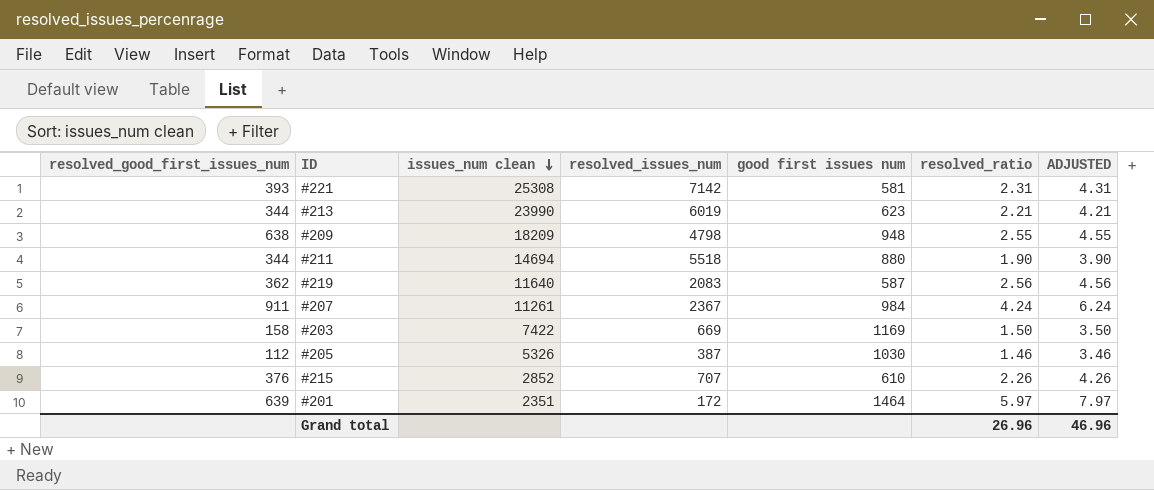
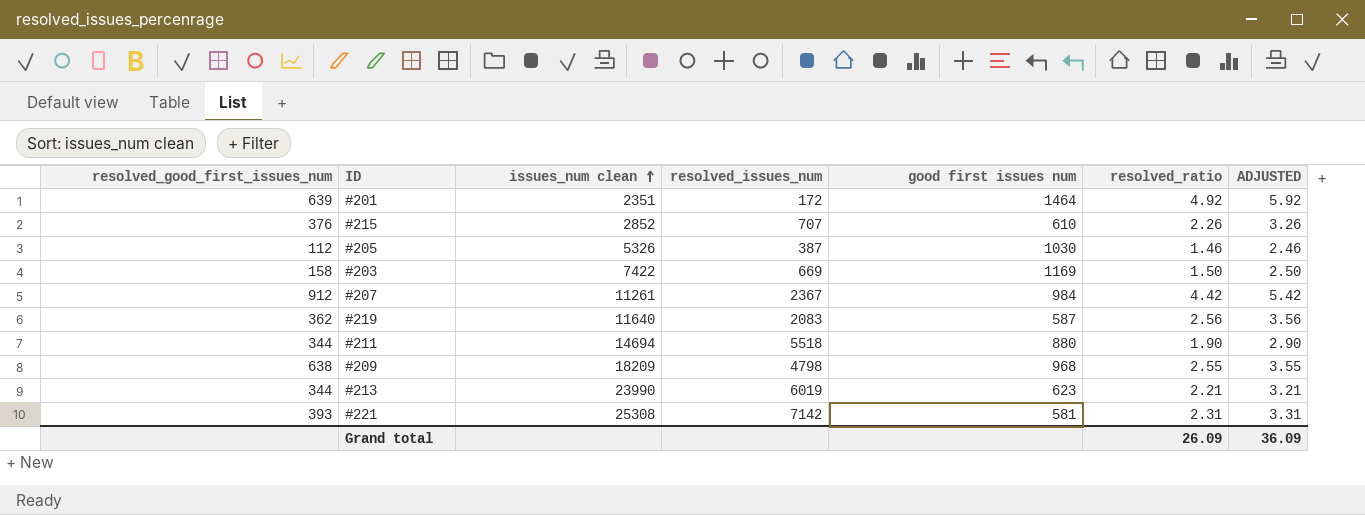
row order: issues_num clean descending -> issues_num clean ascending
column ADJUSTED | formula: [resolved_ratio] + 2 -> [resolved_ratio] + 1
#201 | resolved_ratio: 5.97 -> 4.92
#207 | resolved_good_first_issues_num: 911 -> 912
#207 | resolved_ratio: 4.24 -> 4.42
#209 | good first issues num: 948 -> 968
Grand total | resolved_ratio: 26.96 -> 26.09
Grand total | ADJUSTED: 46.96 -> 36.09

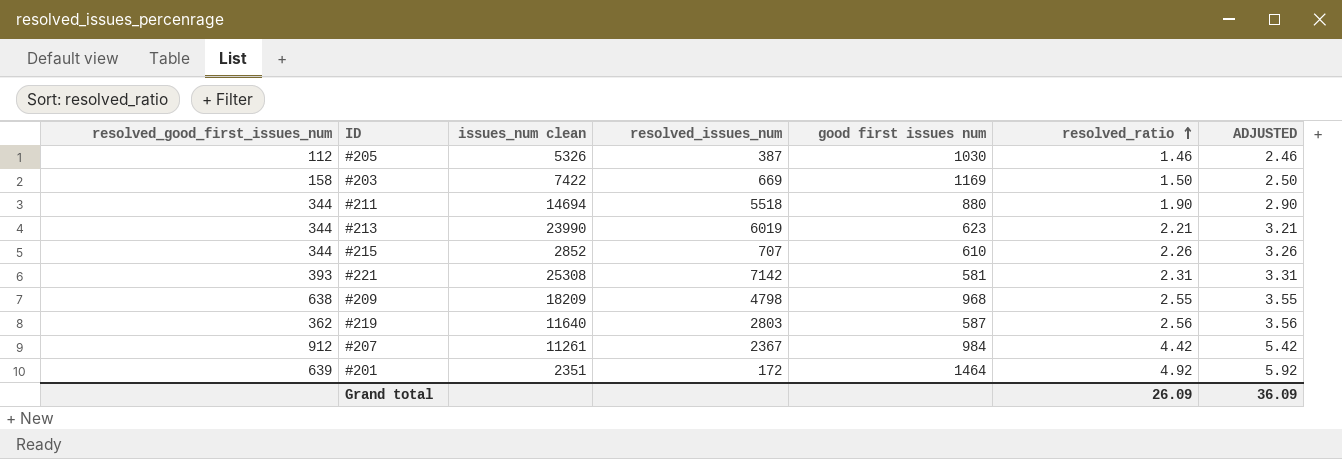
row order: issues_num clean ascending -> resolved_ratio ascending
#215 | resolved_good_first_issues_num: 376 -> 344
#219 | resolved_issues_num: 2083 -> 2803

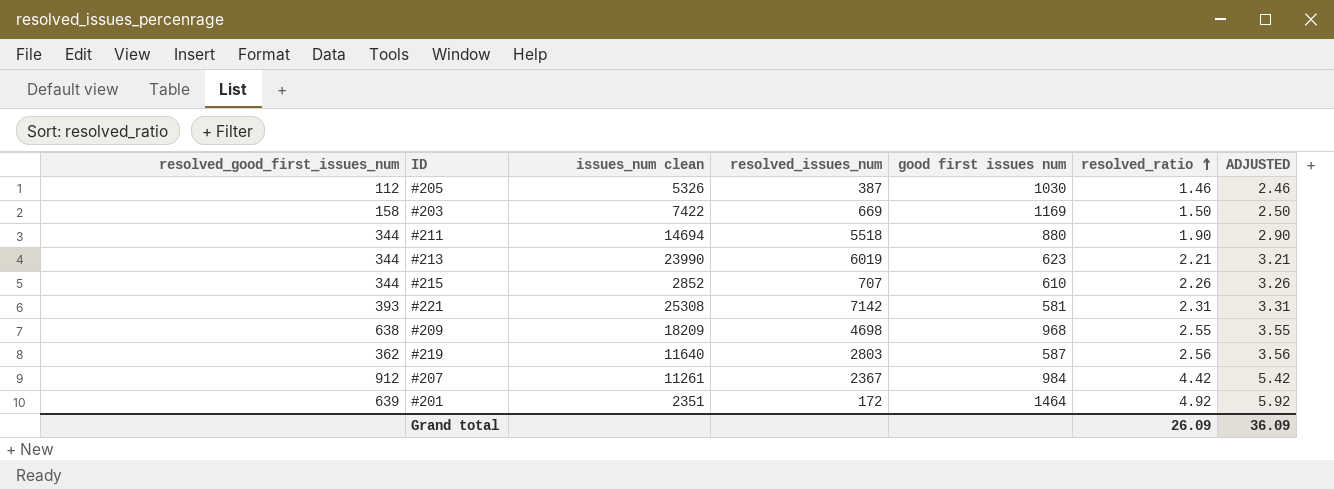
#209 | resolved_issues_num: 4798 -> 4698

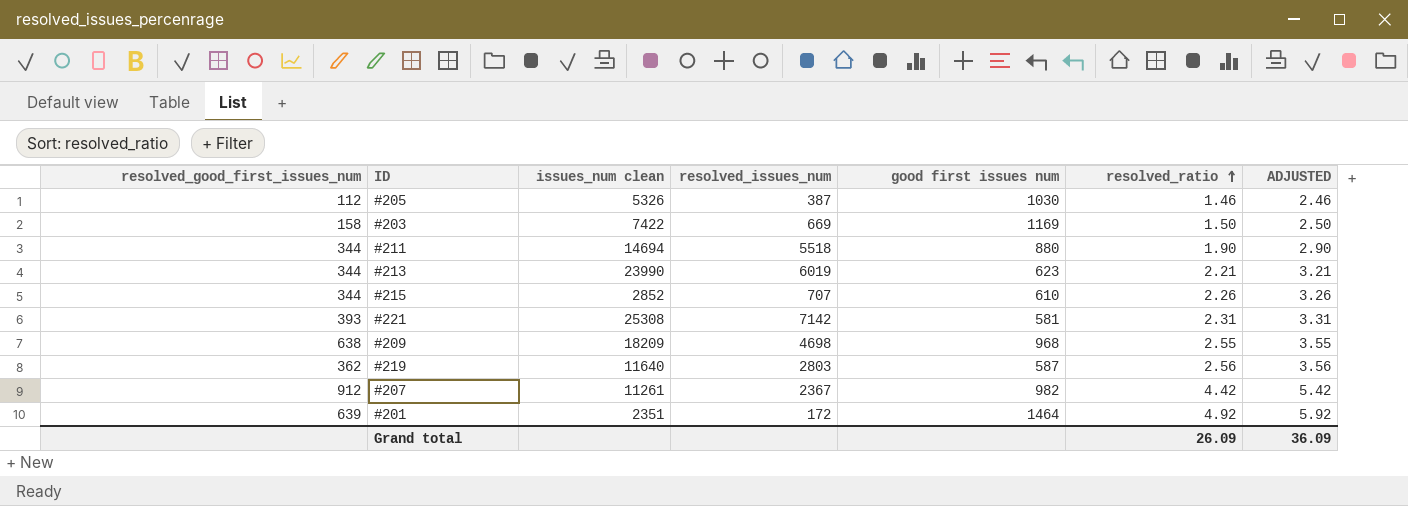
#207 | good first issues num: 984 -> 982

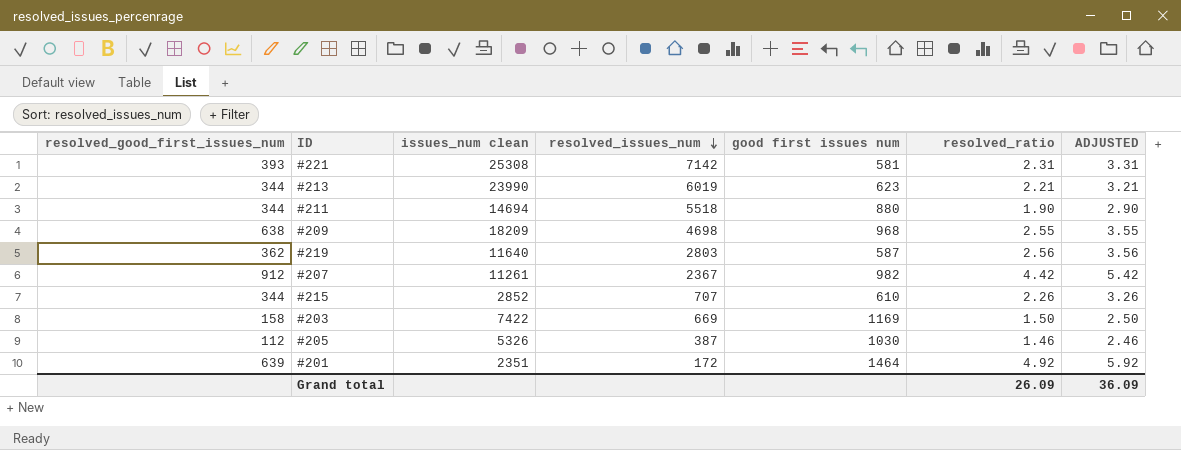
row order: resolved_ratio ascending -> resolved_issues_num descending

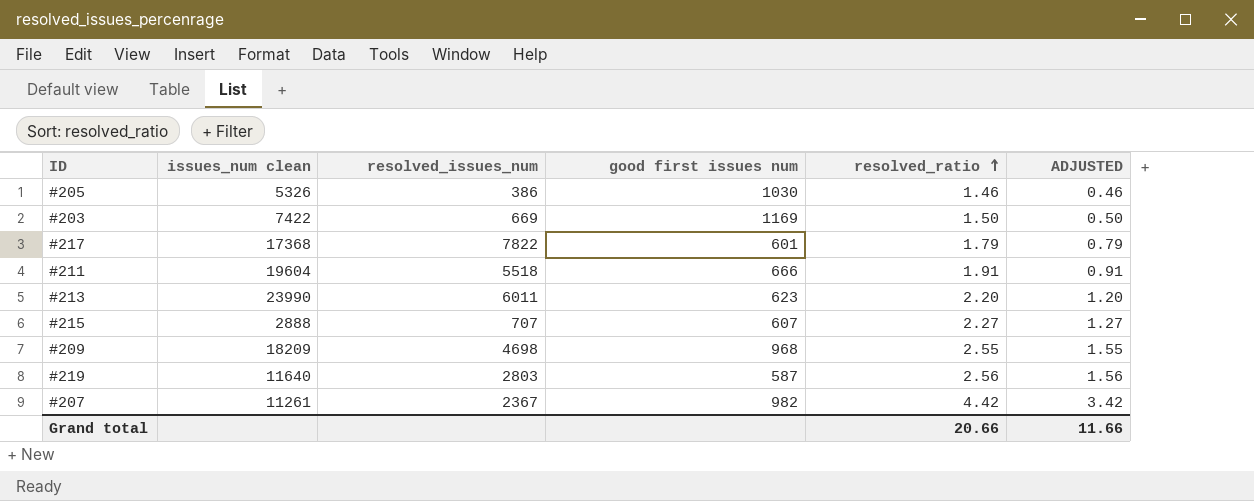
row order: resolved_issues_num descending -> resolved_ratio ascending
column resolved_good_first_issues_num | position: 1 -> none
column ADJUSTED | formula: [resolved_ratio] + 1 -> [resolved_ratio] - 1
row #221: 393 | 25308 | 7142 | 581 | 2.31 | 3.31 -> none
row #201: 639 | 2351 | 172 | 1464 | 4.92 | 5.92 -> none
#205 | resolved_issues_num: 387 -> 386
row #217: none -> 17368 | 7822 | 601 | 1.79 | 0.79
#211 | issues_num clean: 14694 -> 19604
#211 | good first issues num: 880 -> 666
#211 | resolved_ratio: 1.90 -> 1.91
#213 | resolved_issues_num: 6019 -> 6011
#213 | resolved_ratio: 2.21 -> 2.20
#215 | issues_num clean: 2852 -> 2888
#215 | good first issues num: 610 -> 607
#215 | resolved_ratio: 2.26 -> 2.27
Grand total | resolved_ratio: 26.09 -> 20.66
Grand total | ADJUSTED: 36.09 -> 11.66

